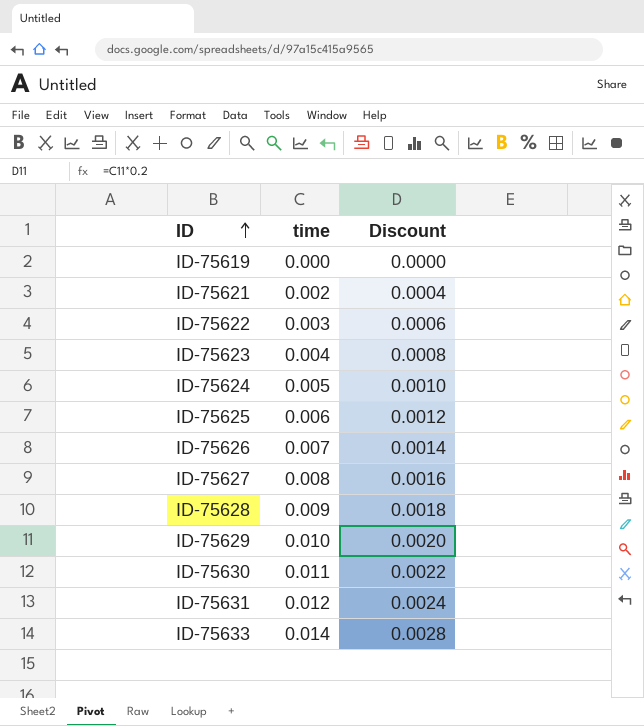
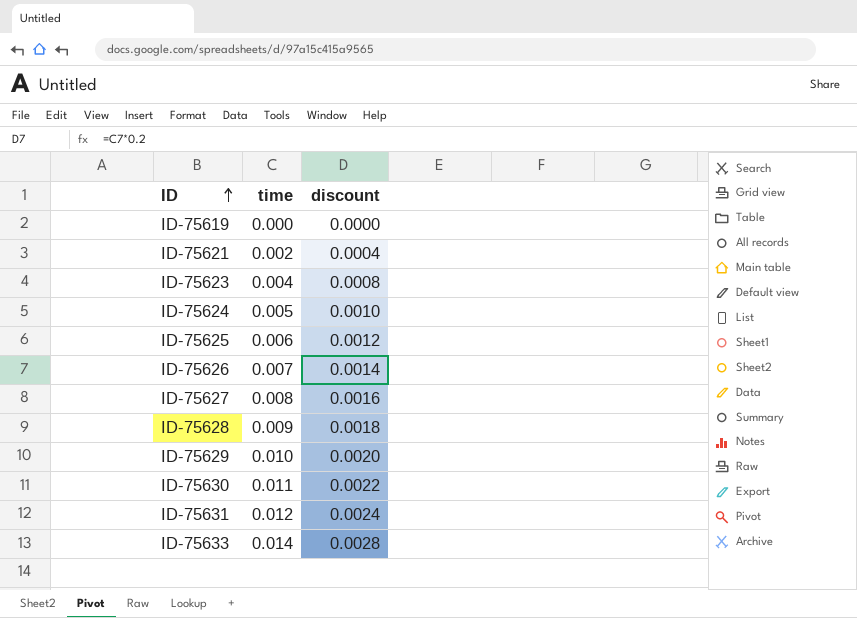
column name: Discount -> discount
row ID-75622: 0.003 | 0.0006 -> none

